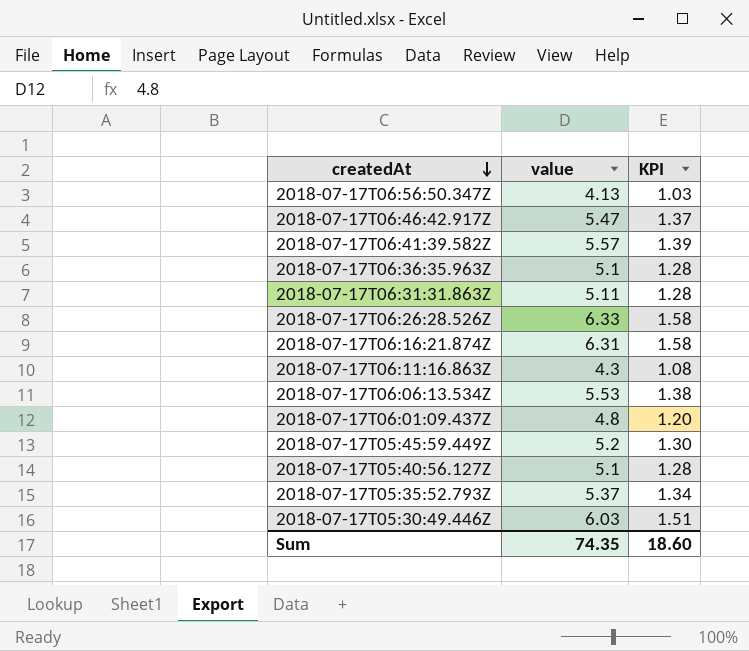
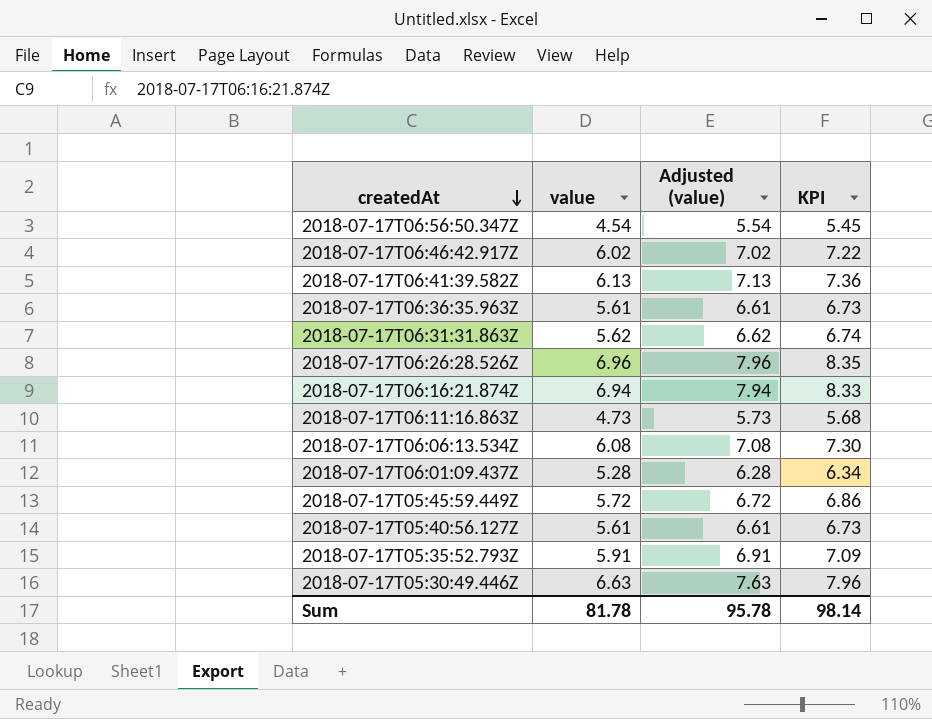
column Adjusted (value) | formula: none -> [value] + 1
column KPI | formula: [value] * 0.25 -> [value] * 1.2
2018-07-17T06:56:50.347Z | value: 4.13 -> 4.54
2018-07-17T06:46:42.917Z | value: 5.47 -> 6.02
2018-07-17T06:41:39.582Z | value: 5.57 -> 6.13
2018-07-17T06:36:35.963Z | value: 5.1 -> 5.61
2018-07-17T06:31:31.863Z | value: 5.11 -> 5.62
2018-07-17T06:26:28.526Z | value: 6.33 -> 6.96
2018-07-17T06:16:21.874Z | value: 6.31 -> 6.94
2018-07-17T06:11:16.863Z | value: 4.3 -> 4.73
2018-07-17T06:06:13.534Z | value: 5.53 -> 6.08
2018-07-17T06:01:09.437Z | value: 4.8 -> 5.28
2018-07-17T05:45:59.449Z | value: 5.2 -> 5.72
2018-07-17T05:40:56.127Z | value: 5.1 -> 5.61
2018-07-17T05:35:52.793Z | value: 5.37 -> 5.91
2018-07-17T05:30:49.446Z | value: 6.03 -> 6.63
Sum | value: 74.35 -> 81.78
Sum | KPI: 18.60 -> 98.14

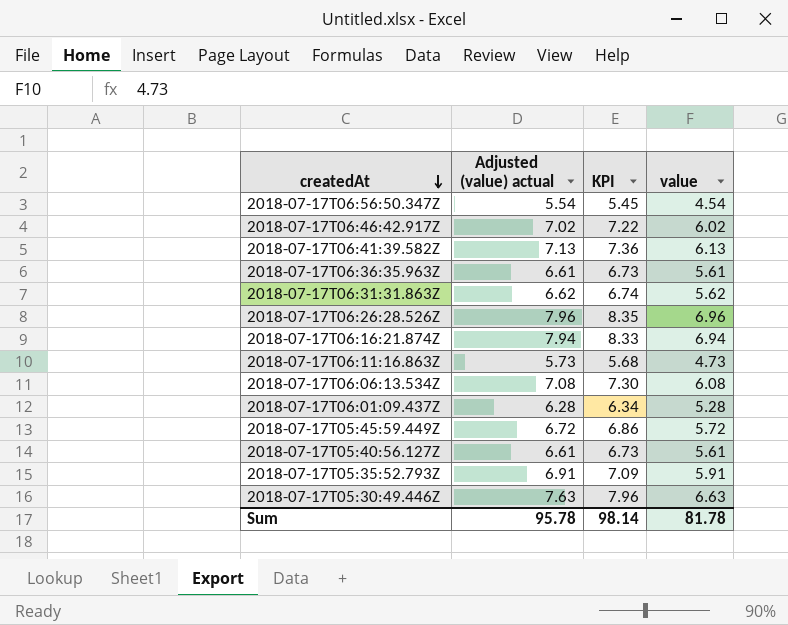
column name: Adjusted (value) -> Adjusted (value) actual
column value | position: 2 -> 4

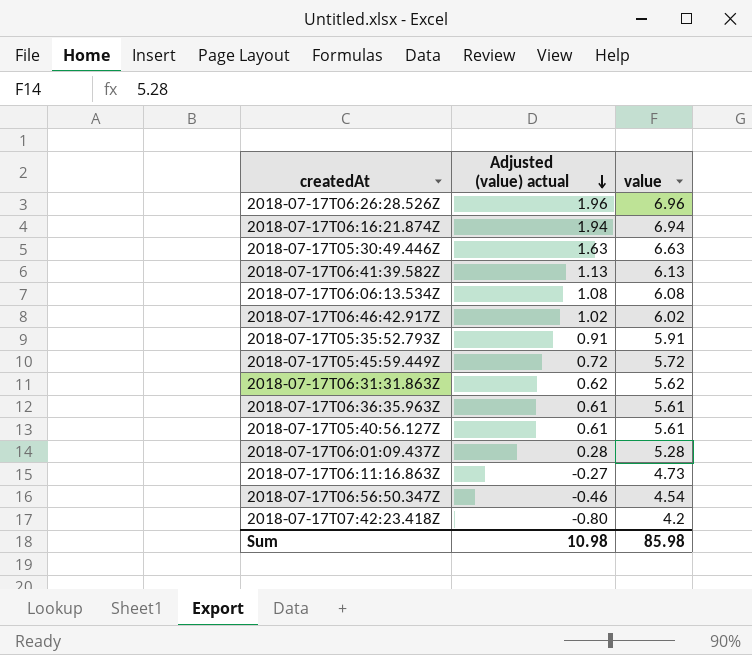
row order: createdAt descending -> Adjusted (value) actual descending
column KPI | formula: [value] * 1.2 -> none
column Adjusted (value) actual | formula: [value] + 1 -> [value] - 5
row 2018-07-17T07:42:23.418Z: none -> -0.80 | 4.2
Sum | Adjusted (value) actual: 95.78 -> 10.98
Sum | value: 81.78 -> 85.98

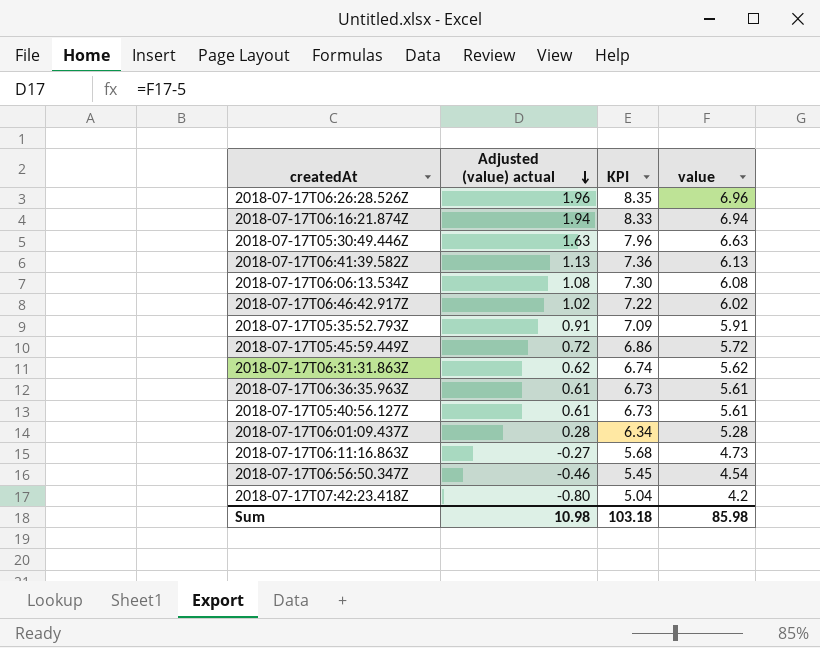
column KPI | formula: none -> [value] * 1.2

